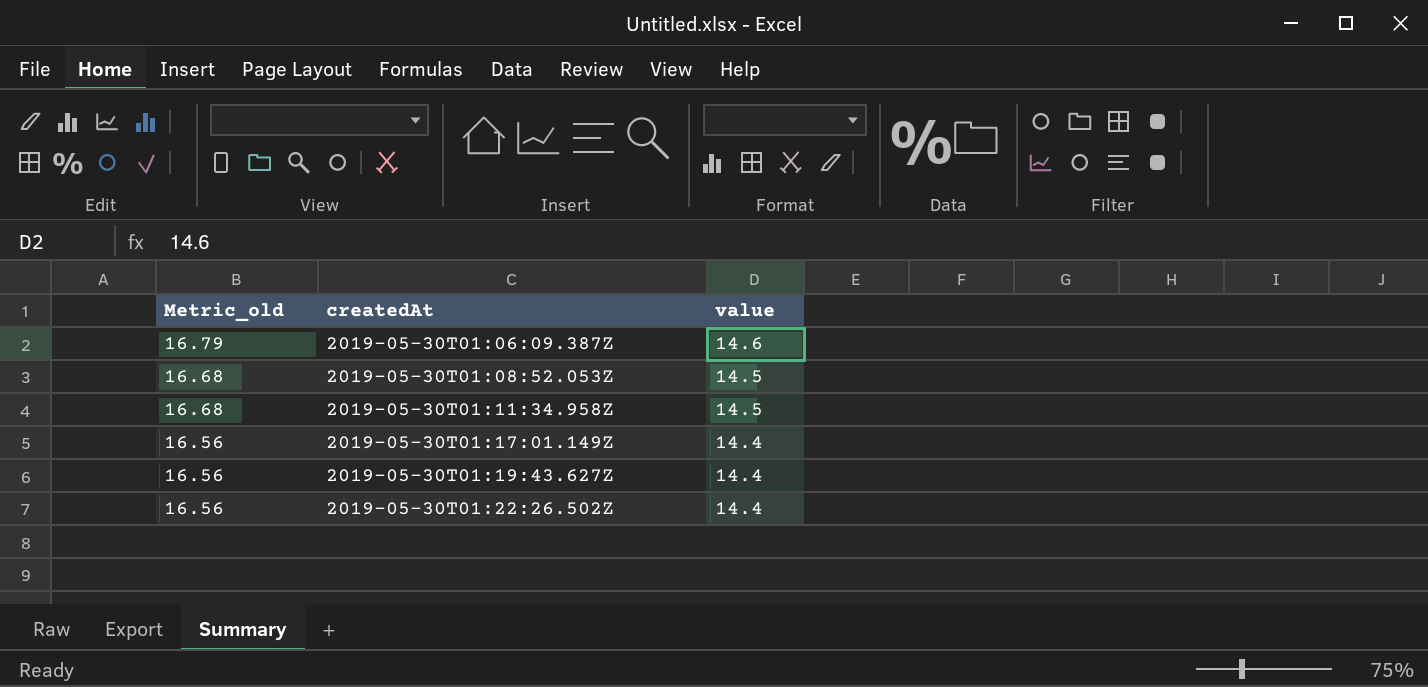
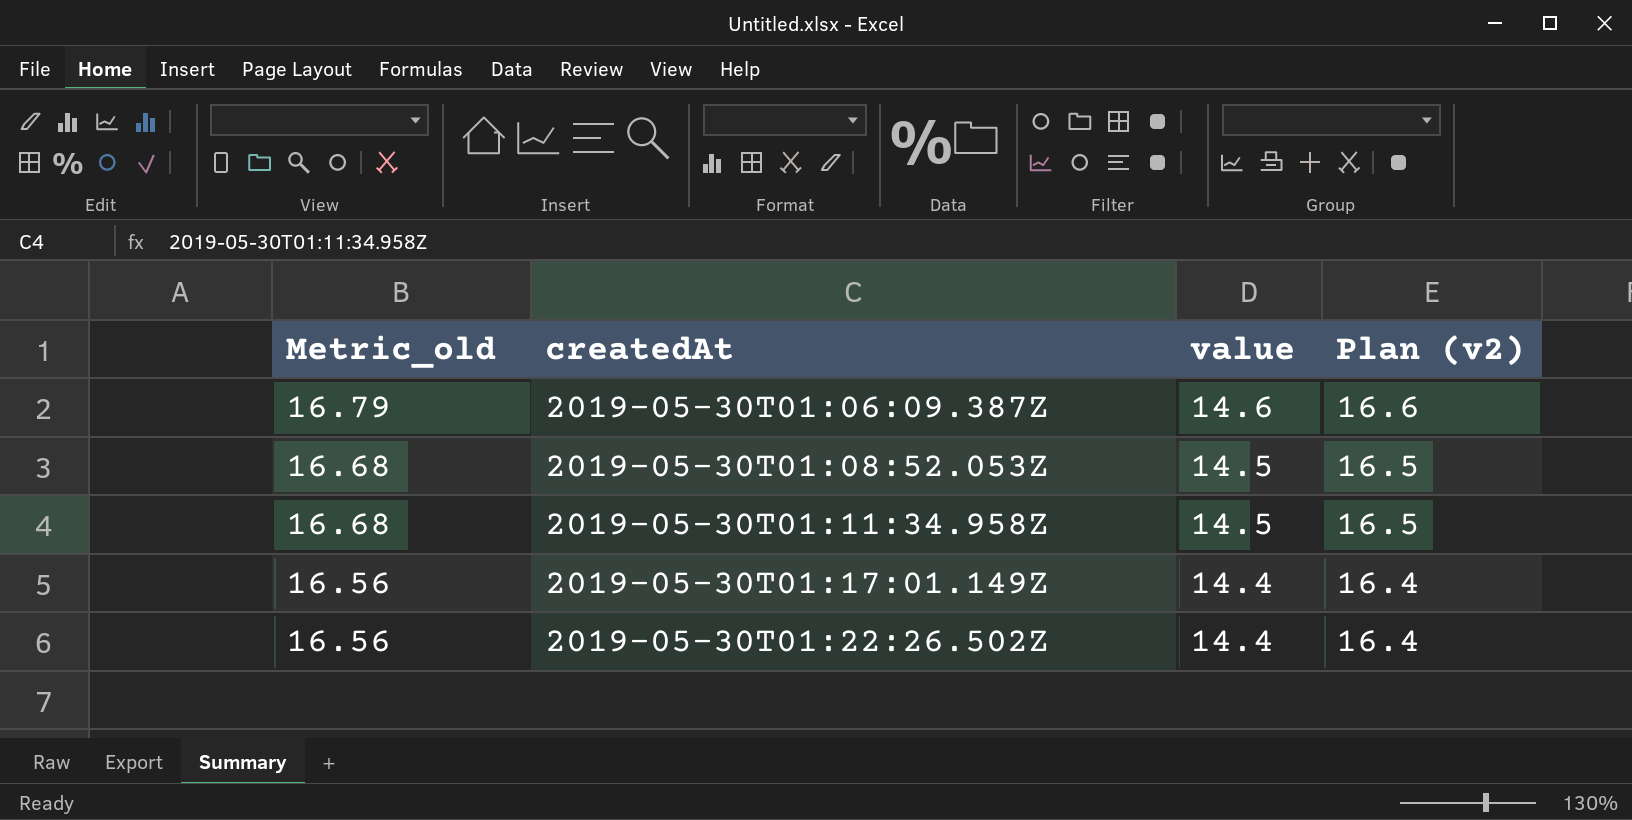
column Plan (v2) | formula: none -> [value] + 2
row 2019-05-30T01:19:43.627Z: 16.56 | 14.4 -> none

